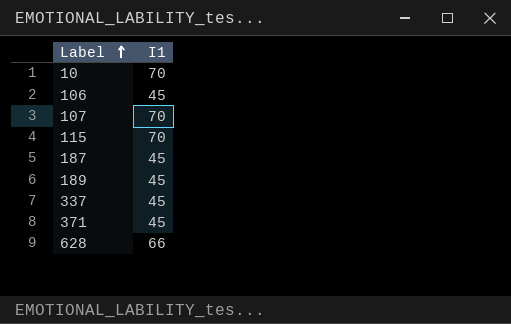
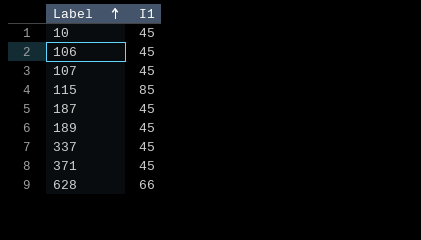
10 | I1: 70 -> 45
107 | I1: 70 -> 45
115 | I1: 70 -> 85

